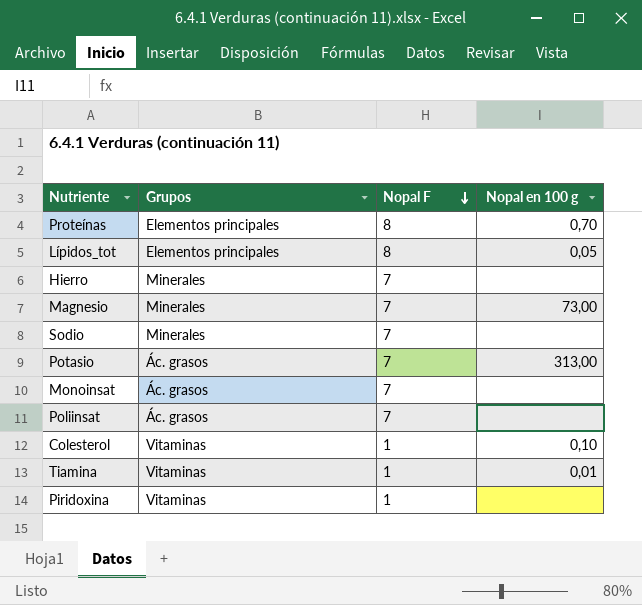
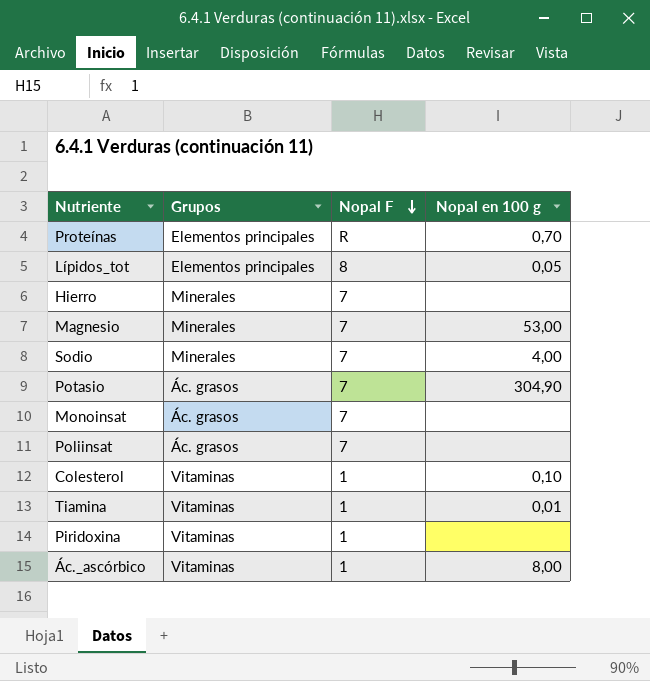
Proteínas | Nopal F: 8 -> R
Magnesio | Nopal en 100 g: 73,00 -> 53,00
Sodio | Nopal en 100 g: none -> 4,00
Potasio | Nopal en 100 g: 313,00 -> 304,90
row Ác._ascórbico: none -> Vitaminas | 1 | 8,00

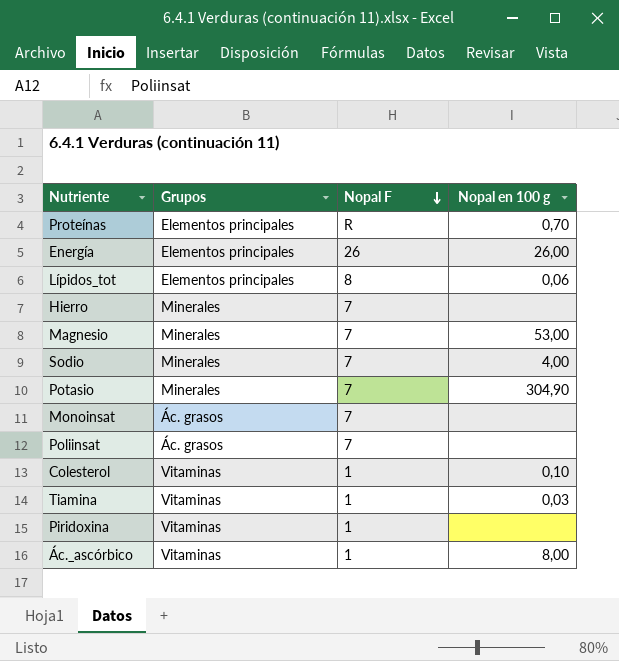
row Energía: none -> Elementos principales | 26 | 26,00
Lípidos_tot | Nopal en 100 g: 0,05 -> 0,06
Potasio | Grupos: Ác. grasos -> Minerales
Tiamina | Nopal en 100 g: 0,01 -> 0,03

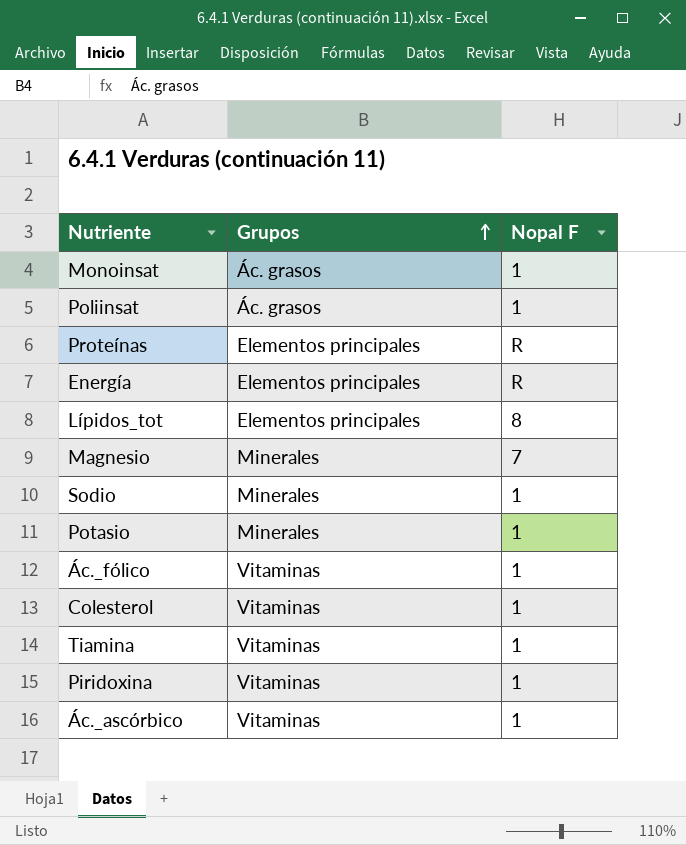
row order: Nopal F descending -> Grupos ascending
column Nopal en 100 g | position: 4 -> none
row Hierro: Minerales | 7 | none -> none
Monoinsat | Nopal F: 7 -> 1
Poliinsat | Nopal F: 7 -> 1
Energía | Nopal F: 26 -> R
Sodio | Nopal F: 7 -> 1
Potasio | Nopal F: 7 -> 1
row Ác._fólico: none -> Vitaminas | 1

